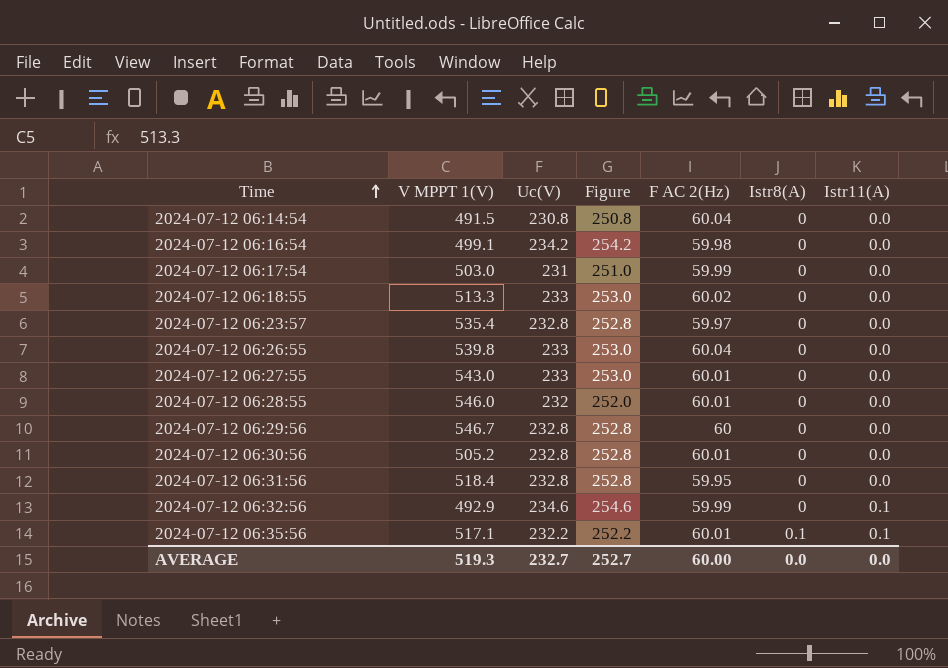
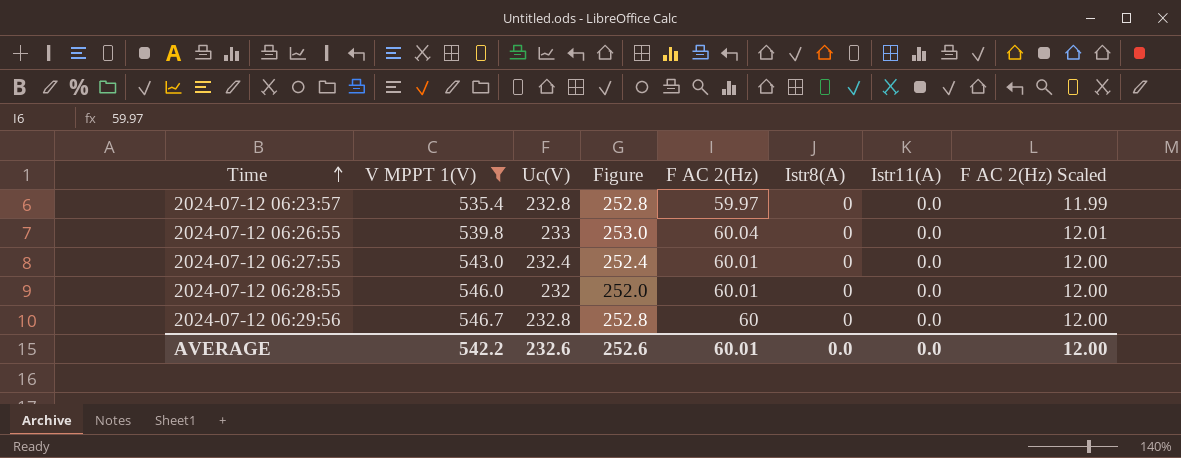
filter: none -> V MPPT 1(V) >= 535.4
column F AC 2(Hz) Scaled | formula: none -> [F AC 2(Hz)] * 0.2
2024-07-12 06:27:55 | Uc(V): 233 -> 232.4
2024-07-12 06:27:55 | Figure: 253.0 -> 252.4
AVERAGE | V MPPT 1(V): 519.3 -> 542.2
AVERAGE | Uc(V): 232.7 -> 232.6
AVERAGE | Figure: 252.7 -> 252.6
AVERAGE | F AC 2(Hz): 60.00 -> 60.01

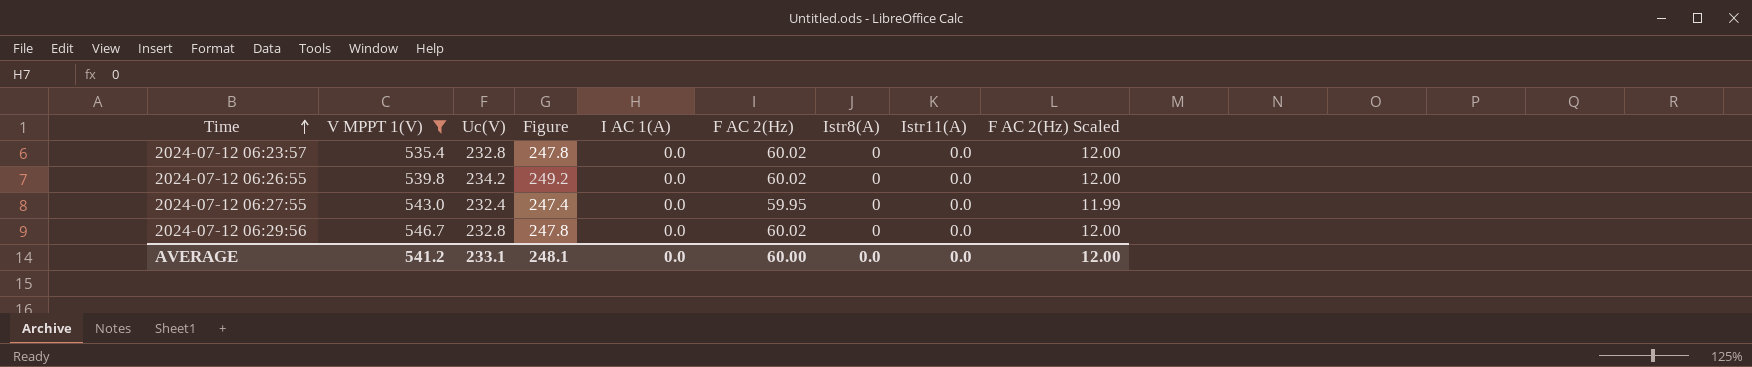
column Figure | formula: [Uc(V)] + 20 -> [Uc(V)] + 15
column I AC 1(A) | position: none -> 5
row 2024-07-12 06:28:55: 546.0 | 232 | 252.0 | 60.01 | 0 | 0.0 | 12.00 -> none
2024-07-12 06:23:57 | F AC 2(Hz): 59.97 -> 60.02
2024-07-12 06:23:57 | F AC 2(Hz) Scaled: 11.99 -> 12.00
2024-07-12 06:26:55 | Uc(V): 233 -> 234.2
2024-07-12 06:26:55 | F AC 2(Hz): 60.04 -> 60.02
2024-07-12 06:26:55 | F AC 2(Hz) Scaled: 12.01 -> 12.00
2024-07-12 06:27:55 | F AC 2(Hz): 60.01 -> 59.95
2024-07-12 06:27:55 | F AC 2(Hz) Scaled: 12.00 -> 11.99
2024-07-12 06:29:56 | F AC 2(Hz): 60 -> 60.02
AVERAGE | V MPPT 1(V): 542.2 -> 541.2
AVERAGE | Uc(V): 232.6 -> 233.1
AVERAGE | Figure: 252.6 -> 248.1
AVERAGE | F AC 2(Hz): 60.01 -> 60.00

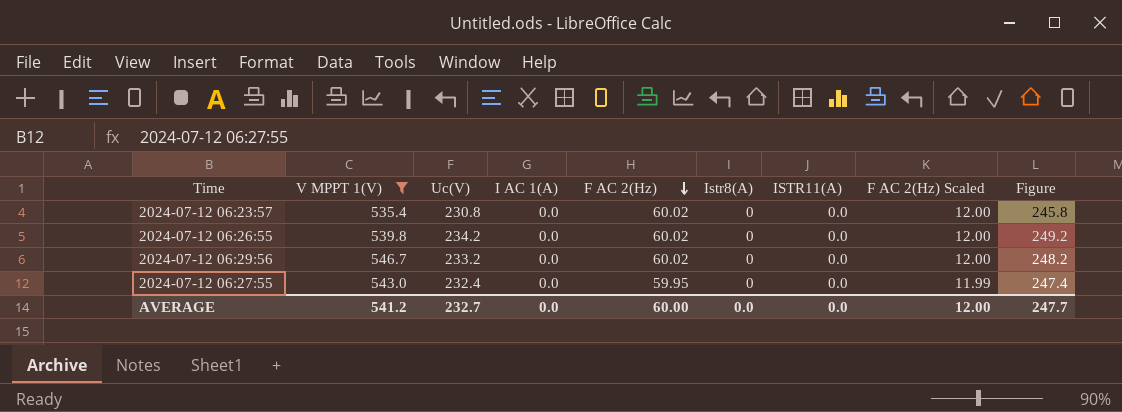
row order: Time ascending -> F AC 2(Hz) descending
column name: Istr11(A) -> ISTR11(A)
column Figure | position: 4 -> 9
2024-07-12 06:23:57 | Uc(V): 232.8 -> 230.8
2024-07-12 06:23:57 | Figure: 247.8 -> 245.8
2024-07-12 06:29:56 | Uc(V): 232.8 -> 233.2
2024-07-12 06:29:56 | Figure: 247.8 -> 248.2
AVERAGE | Uc(V): 233.1 -> 232.7
AVERAGE | Figure: 248.1 -> 247.7

